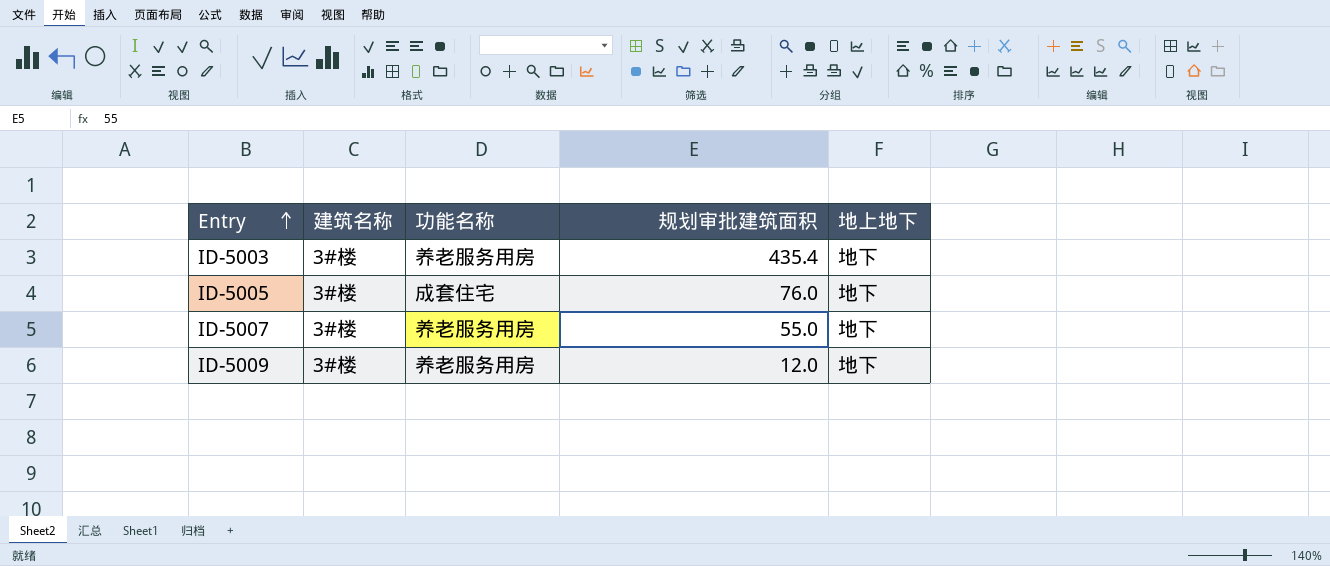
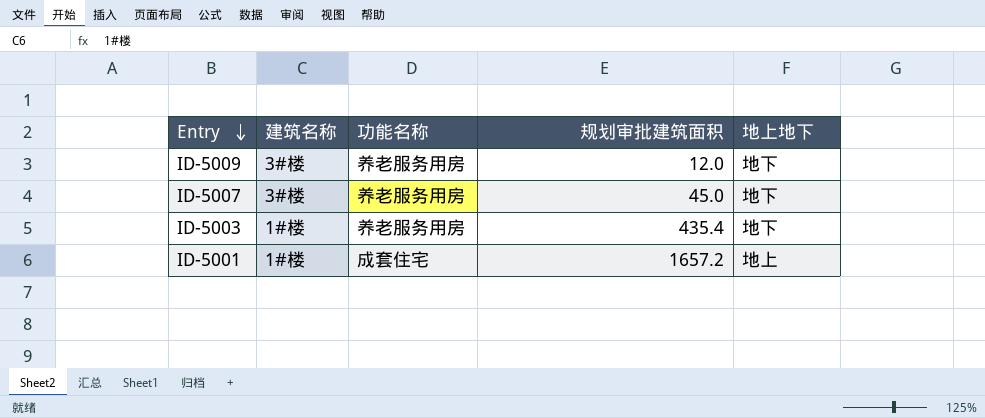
row order: Entry ascending -> Entry descending
row ID-5005: 3#楼 | 成套住宅 | 76.0 | 地下 -> none
ID-5007 | 规划审批建筑面积: 55.0 -> 45.0
ID-5003 | 建筑名称: 3#楼 -> 1#楼
row ID-5001: none -> 1#楼 | 成套住宅 | 1657.2 | 地上

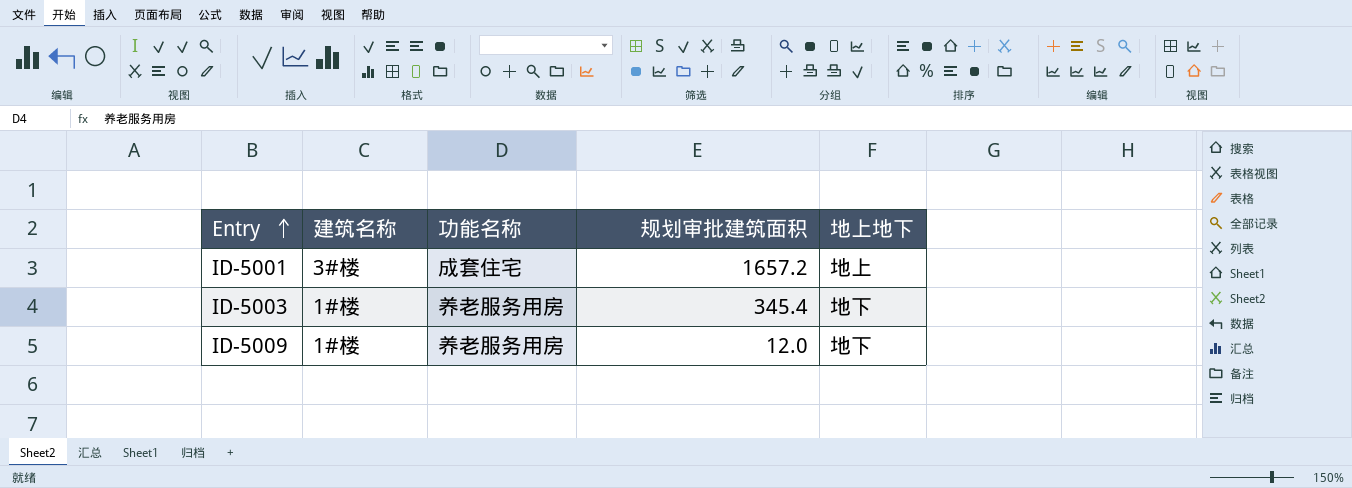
row order: Entry descending -> Entry ascending
row ID-5007: 3#楼 | 养老服务用房 | 45.0 | 地下 -> none
ID-5001 | 建筑名称: 1#楼 -> 3#楼
ID-5003 | 规划审批建筑面积: 435.4 -> 345.4
ID-5009 | 建筑名称: 3#楼 -> 1#楼

